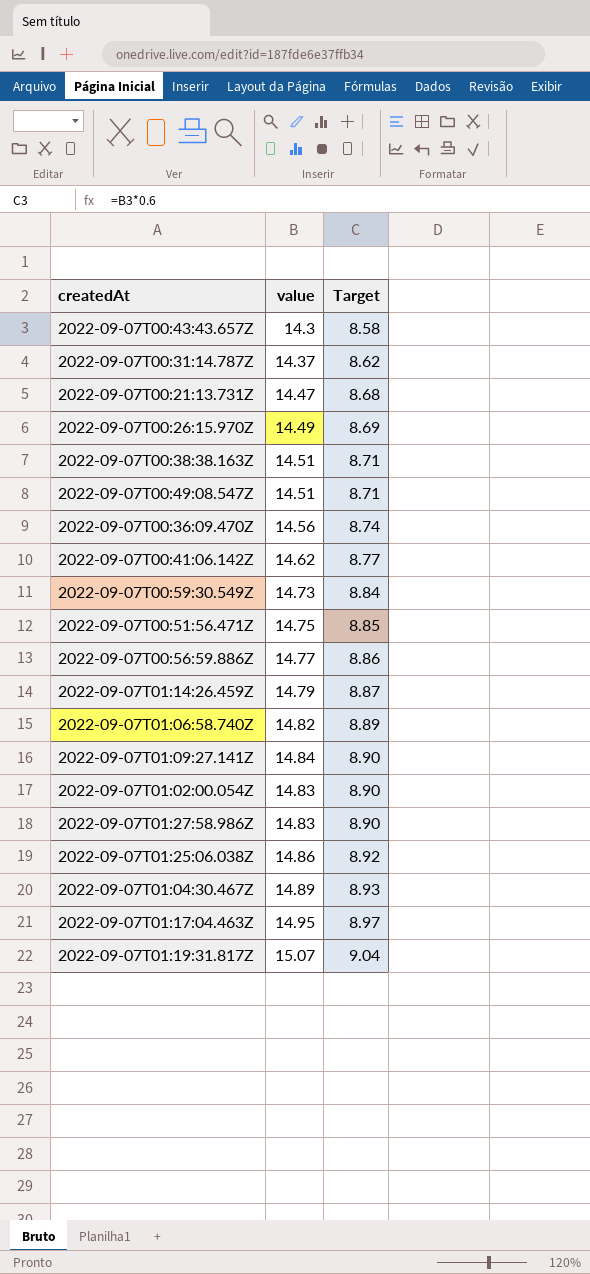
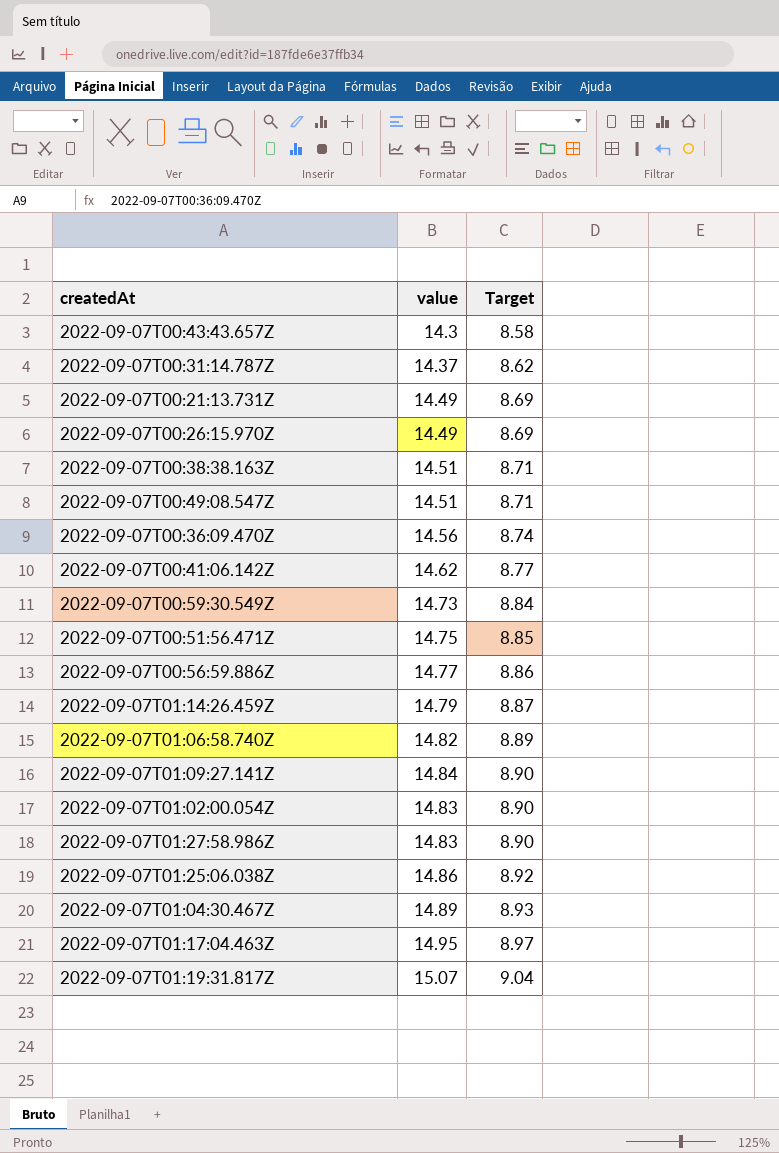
2022-09-07T00:21:13.731Z | value: 14.47 -> 14.49
2022-09-07T00:21:13.731Z | Target: 8.68 -> 8.69

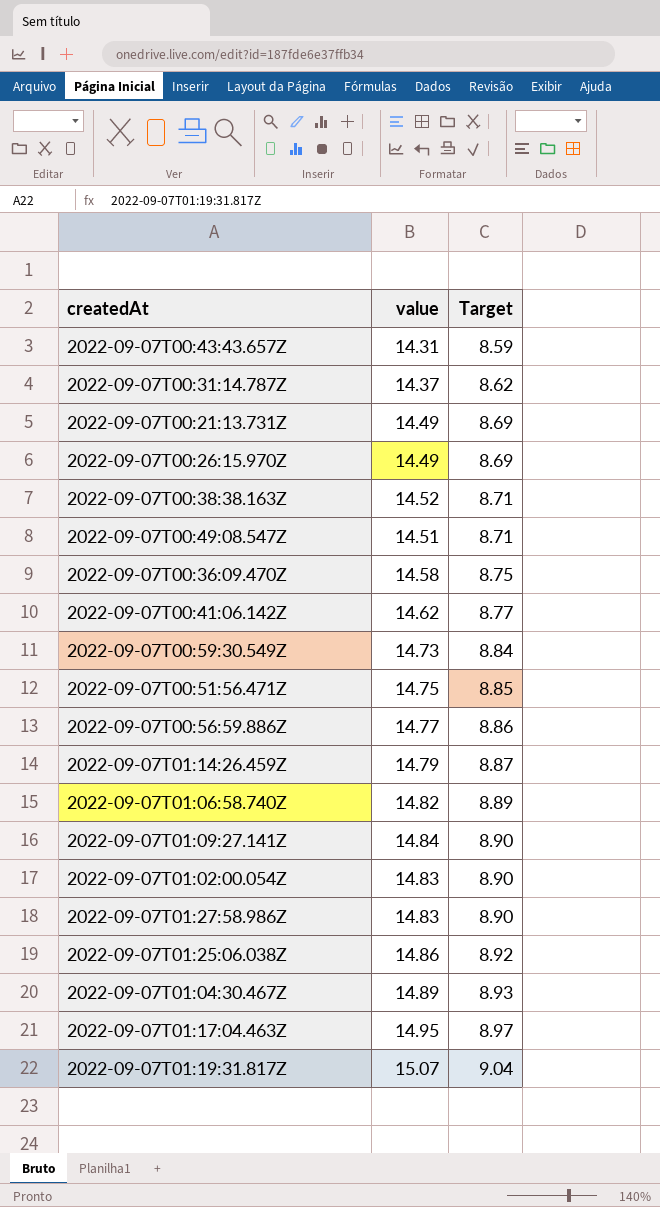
2022-09-07T00:43:43.657Z | value: 14.3 -> 14.31
2022-09-07T00:43:43.657Z | Target: 8.58 -> 8.59
2022-09-07T00:38:38.163Z | value: 14.51 -> 14.52
2022-09-07T00:36:09.470Z | value: 14.56 -> 14.58
2022-09-07T00:36:09.470Z | Target: 8.74 -> 8.75

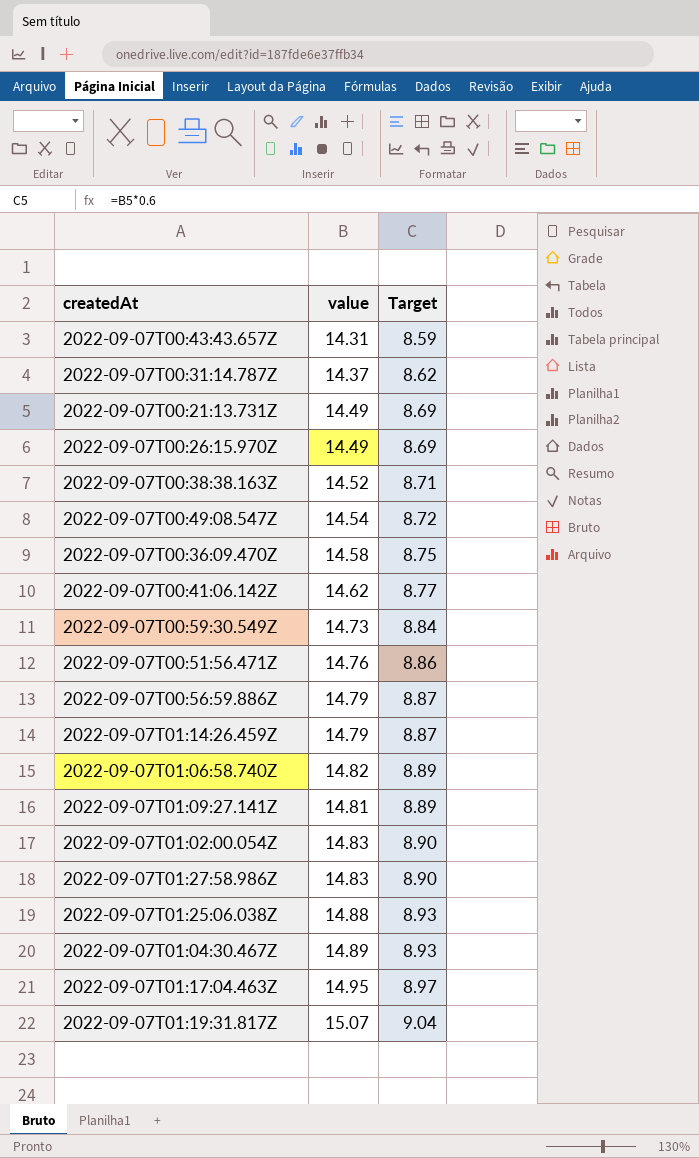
2022-09-07T00:49:08.547Z | value: 14.51 -> 14.54
2022-09-07T00:49:08.547Z | Target: 8.71 -> 8.72
2022-09-07T00:51:56.471Z | value: 14.75 -> 14.76
2022-09-07T00:51:56.471Z | Target: 8.85 -> 8.86
2022-09-07T00:56:59.886Z | value: 14.77 -> 14.79
2022-09-07T00:56:59.886Z | Target: 8.86 -> 8.87
2022-09-07T01:09:27.141Z | value: 14.84 -> 14.81
2022-09-07T01:09:27.141Z | Target: 8.90 -> 8.89
2022-09-07T01:25:06.038Z | value: 14.86 -> 14.88
2022-09-07T01:25:06.038Z | Target: 8.92 -> 8.93

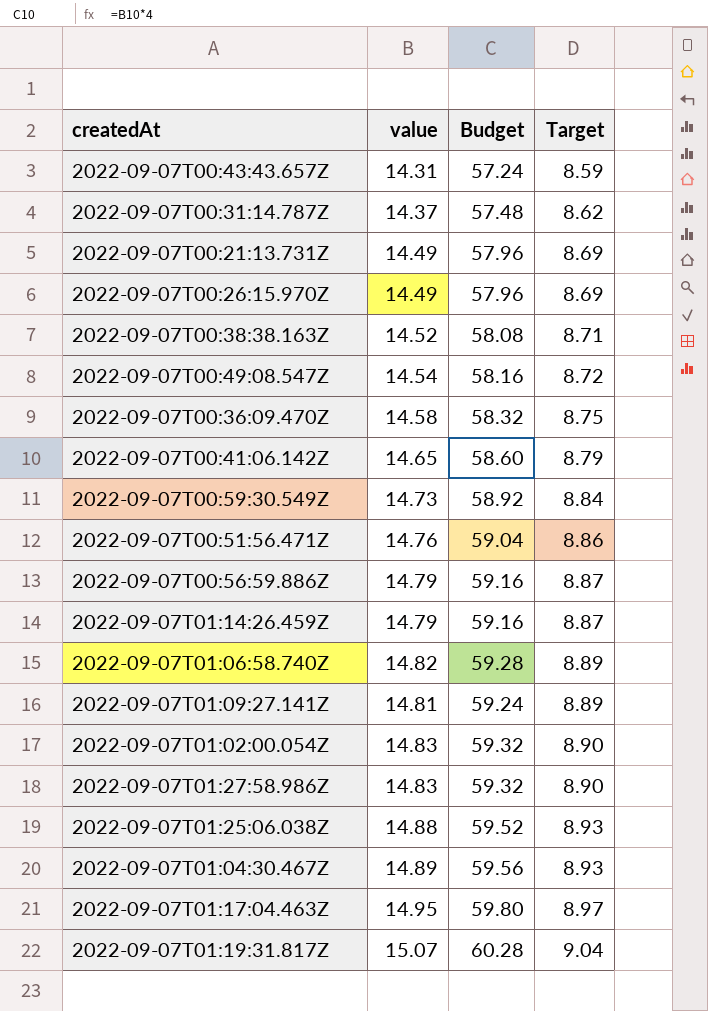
column Budget | formula: none -> [value] * 4
2022-09-07T00:41:06.142Z | value: 14.62 -> 14.65
2022-09-07T00:41:06.142Z | Target: 8.77 -> 8.79

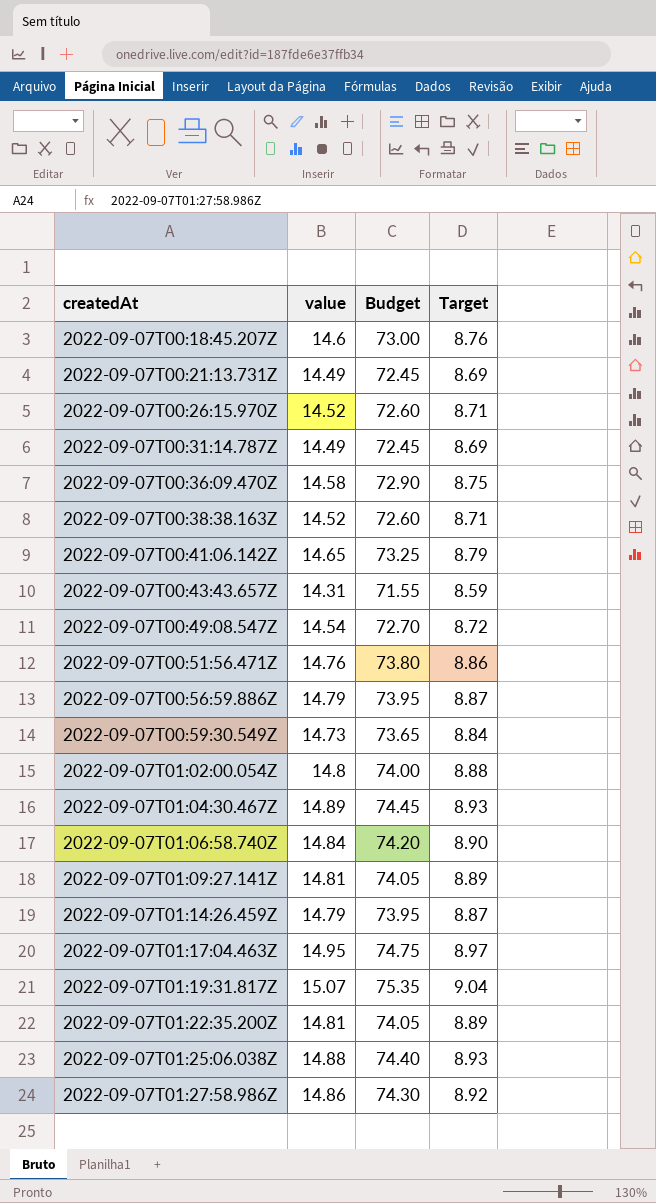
row order: Target ascending -> createdAt ascending
column Budget | formula: [value] * 4 -> [value] * 5
row 2022-09-07T00:18:45.207Z: none -> 14.6 | 73.00 | 8.76
2022-09-07T00:26:15.970Z | value: 14.49 -> 14.52
2022-09-07T00:26:15.970Z | Target: 8.69 -> 8.71
2022-09-07T00:31:14.787Z | value: 14.37 -> 14.49
2022-09-07T00:31:14.787Z | Target: 8.62 -> 8.69
2022-09-07T01:02:00.054Z | value: 14.83 -> 14.8
2022-09-07T01:02:00.054Z | Target: 8.90 -> 8.88
2022-09-07T01:06:58.740Z | value: 14.82 -> 14.84
2022-09-07T01:06:58.740Z | Target: 8.89 -> 8.90
row 2022-09-07T01:22:35.200Z: none -> 14.81 | 74.05 | 8.89
2022-09-07T01:27:58.986Z | value: 14.83 -> 14.86
2022-09-07T01:27:58.986Z | Target: 8.90 -> 8.92

